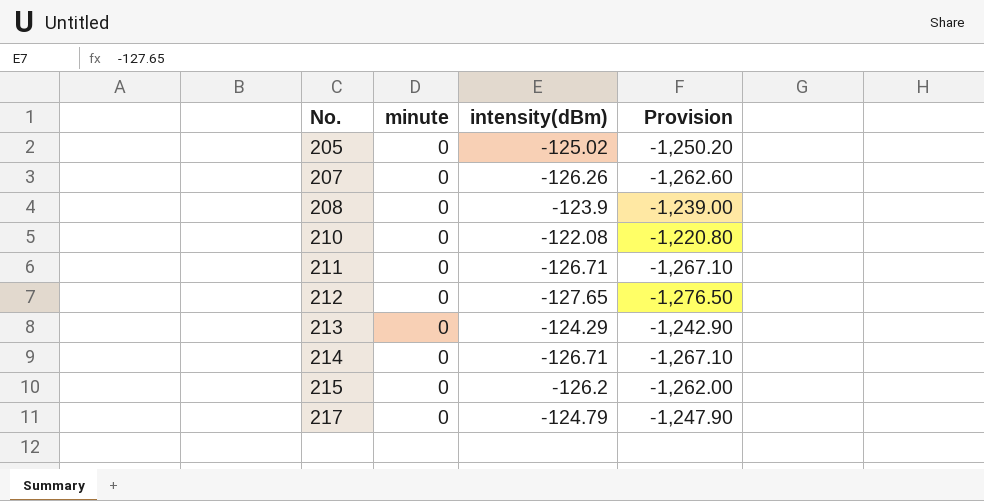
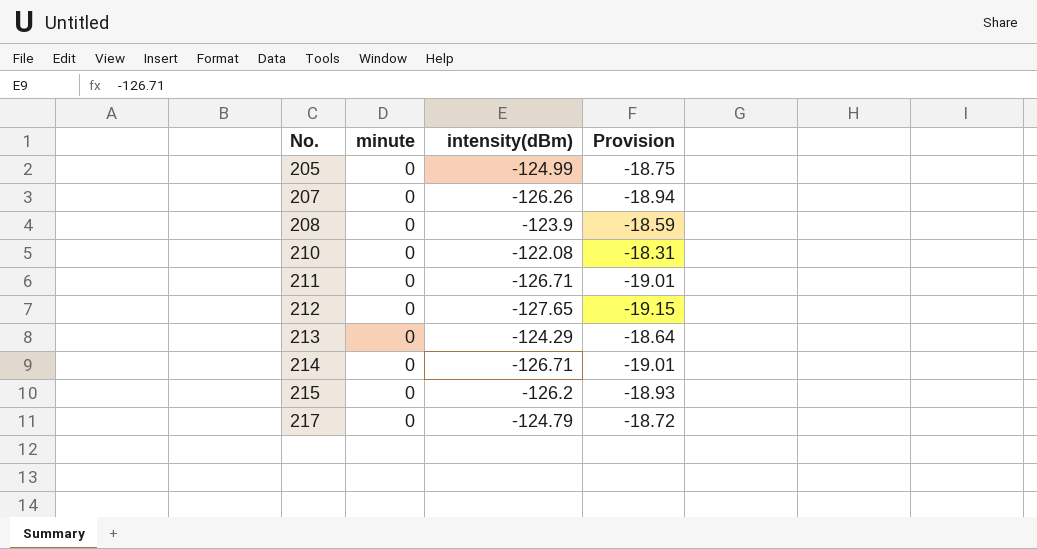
column Provision | formula: [intensity(dBm)] * 10 -> [intensity(dBm)] * 0.15
205 | intensity(dBm): -125.02 -> -124.99

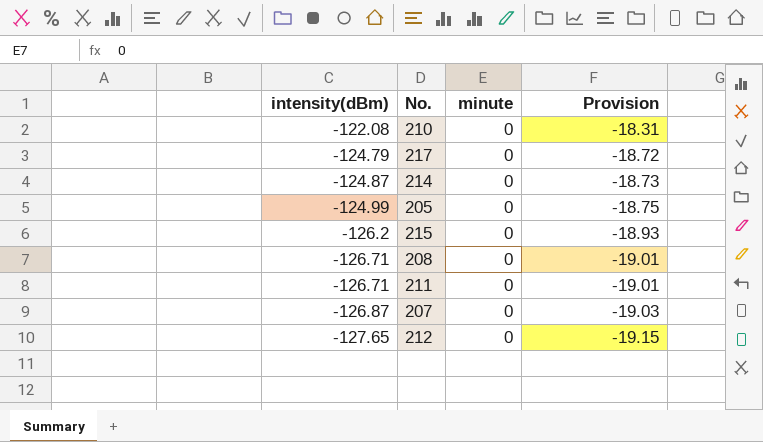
row order: No. ascending -> intensity(dBm) descending
column intensity(dBm) | position: 3 -> 1
row 213: 0 | -124.29 | -18.64 -> none
214 | intensity(dBm): -126.71 -> -124.87
214 | Provision: -19.01 -> -18.73
208 | intensity(dBm): -123.9 -> -126.71
208 | Provision: -18.59 -> -19.01
207 | intensity(dBm): -126.26 -> -126.87
207 | Provision: -18.94 -> -19.03

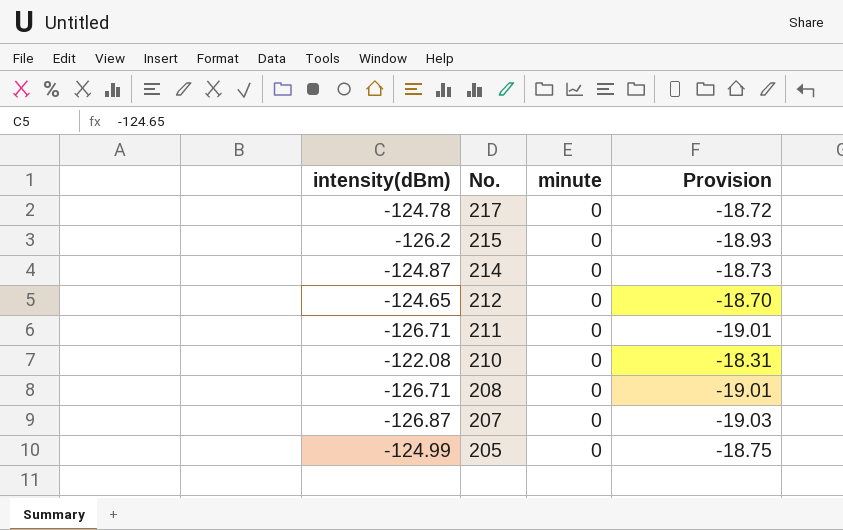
row order: intensity(dBm) descending -> No. descending
217 | intensity(dBm): -124.79 -> -124.78
212 | intensity(dBm): -127.65 -> -124.65
212 | Provision: -19.15 -> -18.70

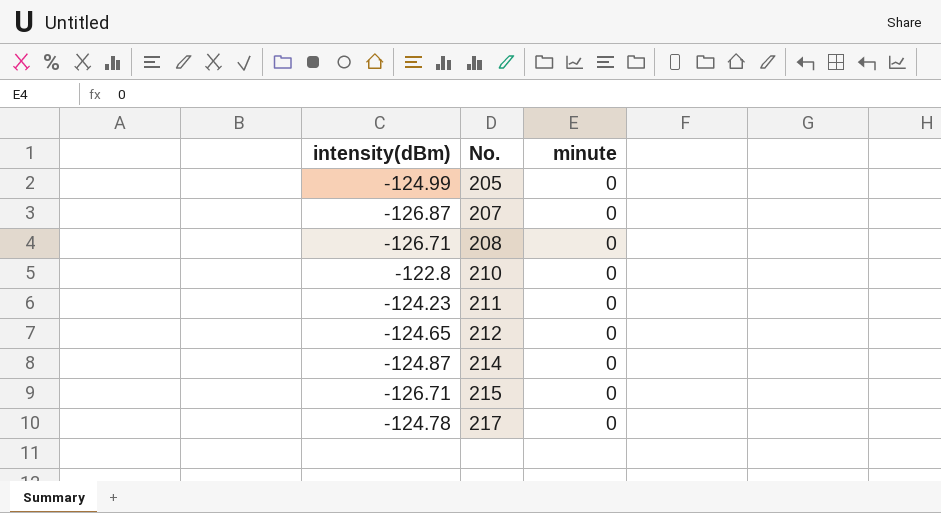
row order: No. descending -> No. ascending
column Provision | formula: [intensity(dBm)] * 0.15 -> none
210 | intensity(dBm): -122.08 -> -122.8
211 | intensity(dBm): -126.71 -> -124.23
215 | intensity(dBm): -126.2 -> -126.71

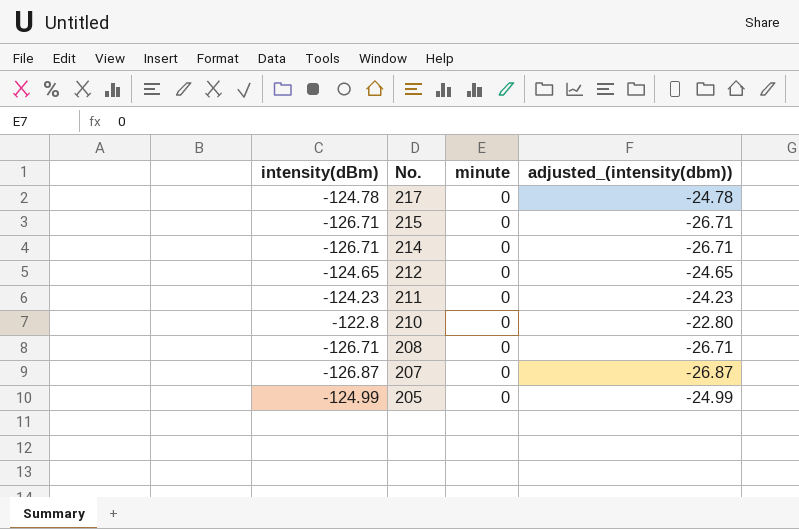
row order: No. ascending -> No. descending
column adjusted_(intensity(dbm)) | formula: none -> [intensity(dBm)] + 100
214 | intensity(dBm): -124.87 -> -126.71

